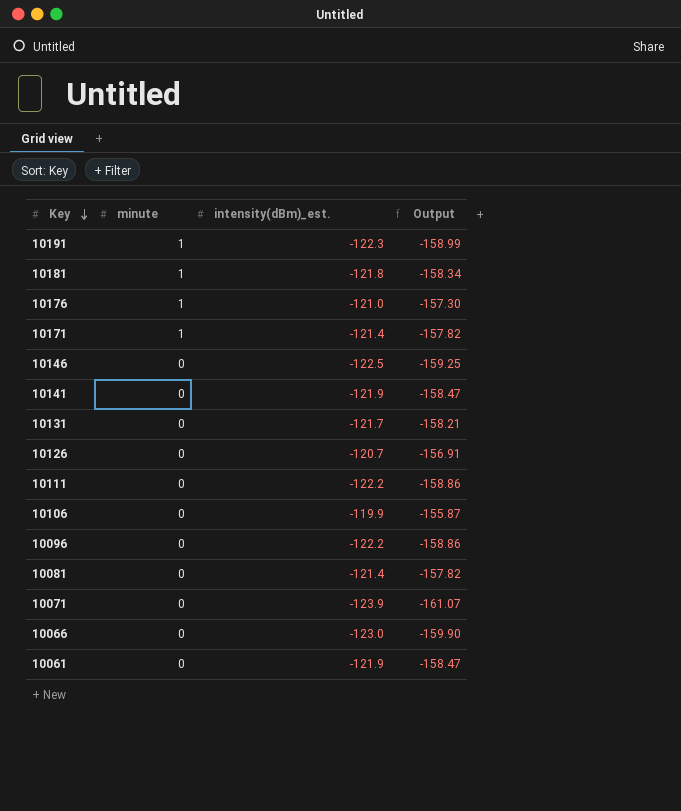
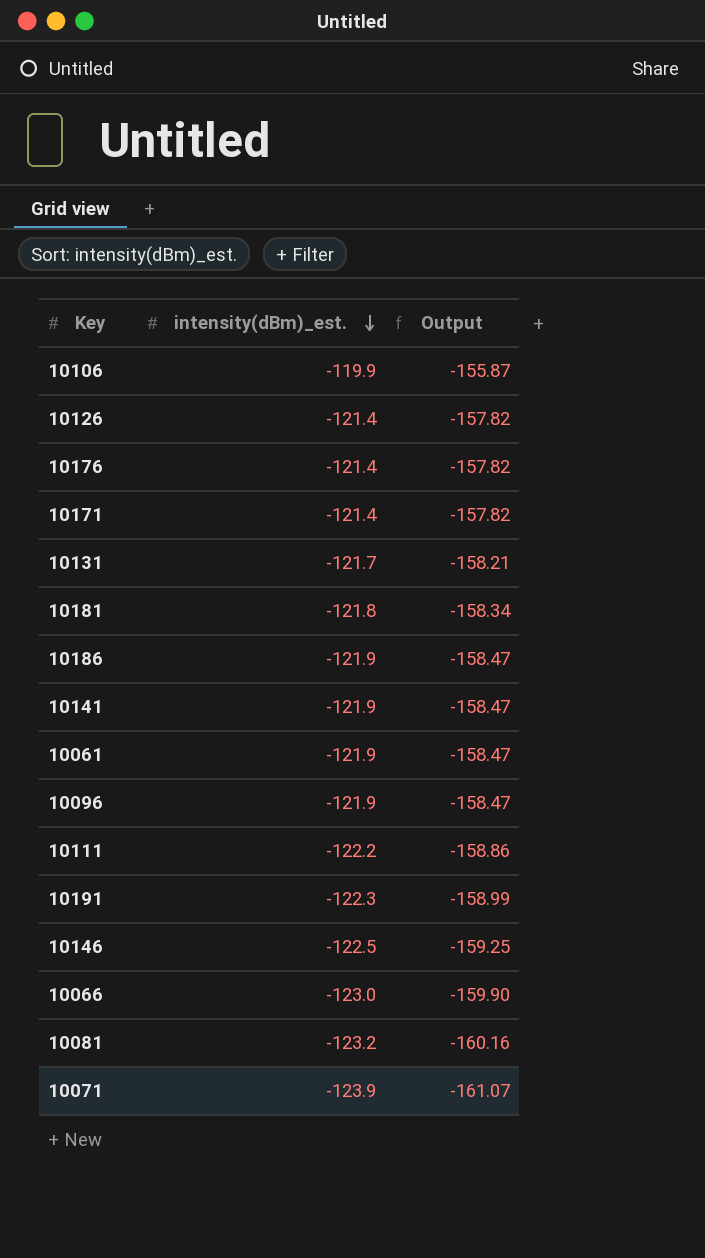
row order: Key descending -> intensity(dBm)_est. descending
column minute | position: 2 -> none
10126 | intensity(dBm)_est.: -120.7 -> -121.4
10126 | Output: -156.91 -> -157.82
10176 | intensity(dBm)_est.: -121.0 -> -121.4
10176 | Output: -157.30 -> -157.82
row 10186: none -> -121.9 | -158.47
10096 | intensity(dBm)_est.: -122.2 -> -121.9
10096 | Output: -158.86 -> -158.47
10081 | intensity(dBm)_est.: -121.4 -> -123.2
10081 | Output: -157.82 -> -160.16

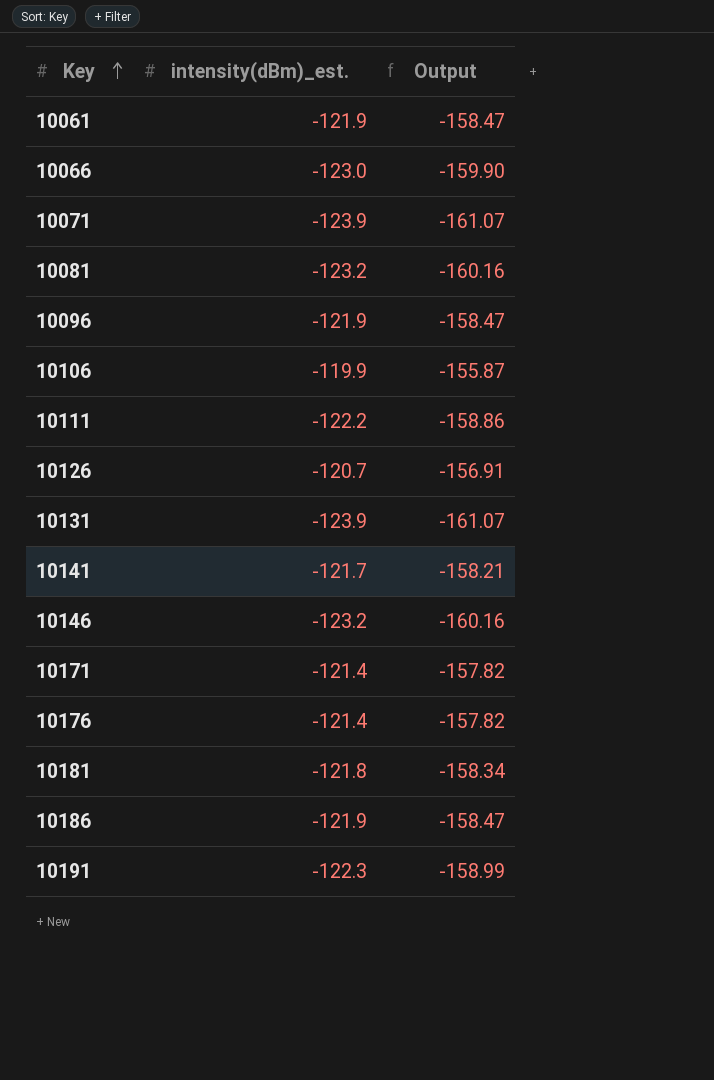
row order: intensity(dBm)_est. descending -> Key ascending
10126 | intensity(dBm)_est.: -121.4 -> -120.7
10126 | Output: -157.82 -> -156.91
10131 | intensity(dBm)_est.: -121.7 -> -123.9
10131 | Output: -158.21 -> -161.07
10141 | intensity(dBm)_est.: -121.9 -> -121.7
10141 | Output: -158.47 -> -158.21
10146 | intensity(dBm)_est.: -122.5 -> -123.2
10146 | Output: -159.25 -> -160.16

